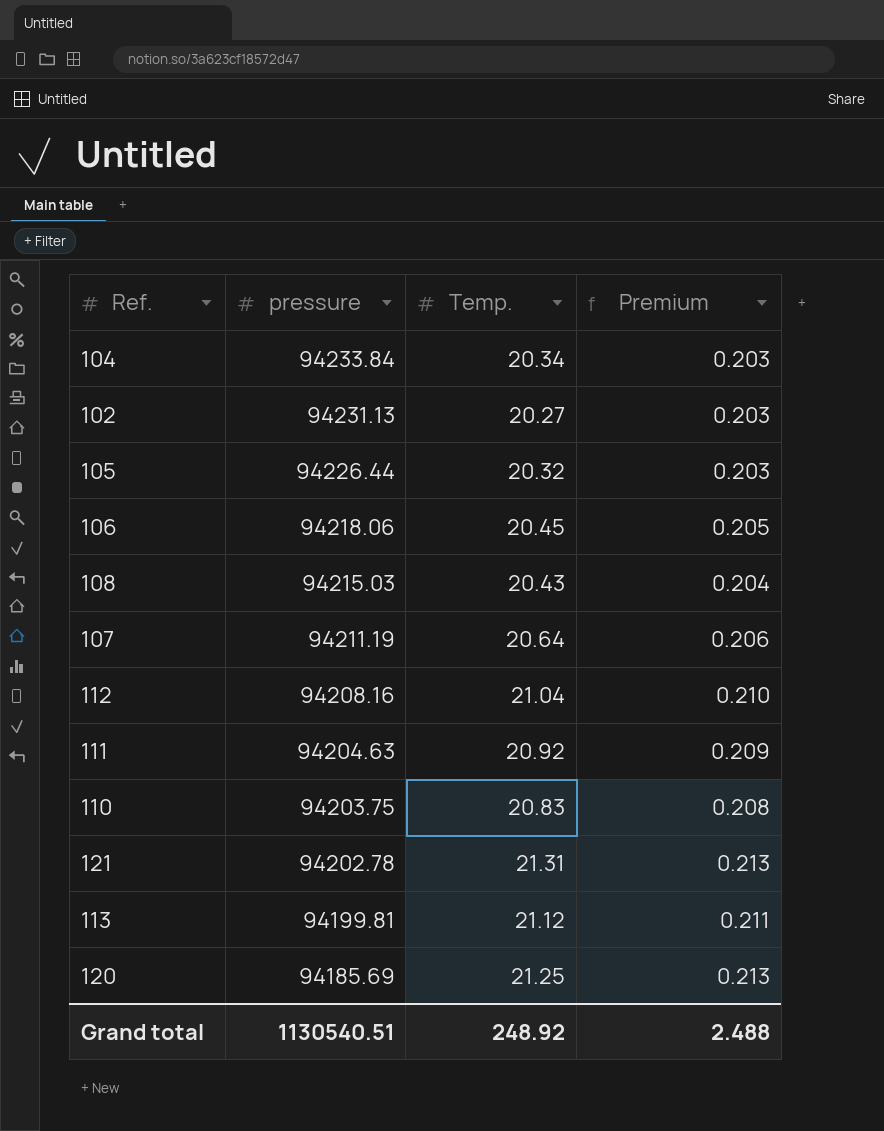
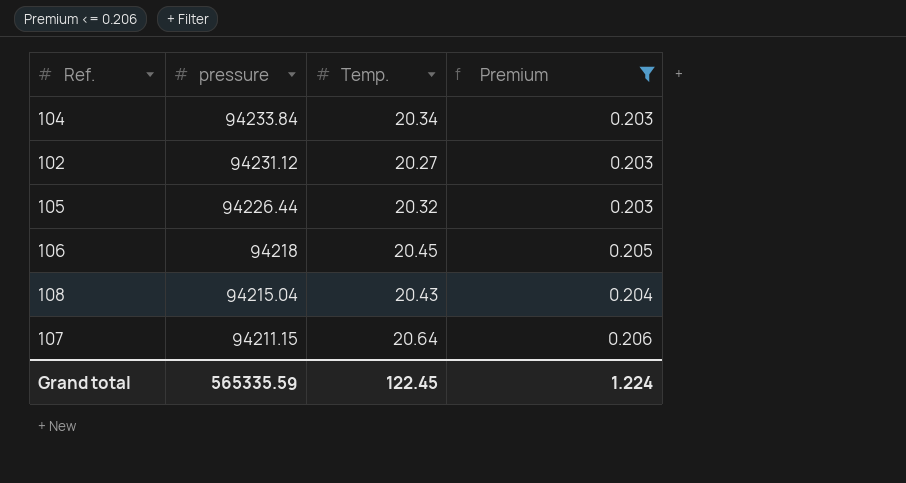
filter: none -> Premium <= 0.206
102 | pressure: 94231.13 -> 94231.12
106 | pressure: 94218.06 -> 94218
108 | pressure: 94215.03 -> 94215.04
107 | pressure: 94211.19 -> 94211.15
Grand total | pressure: 1130540.51 -> 565335.59
Grand total | Temp.: 248.92 -> 122.45
Grand total | Premium: 2.488 -> 1.224

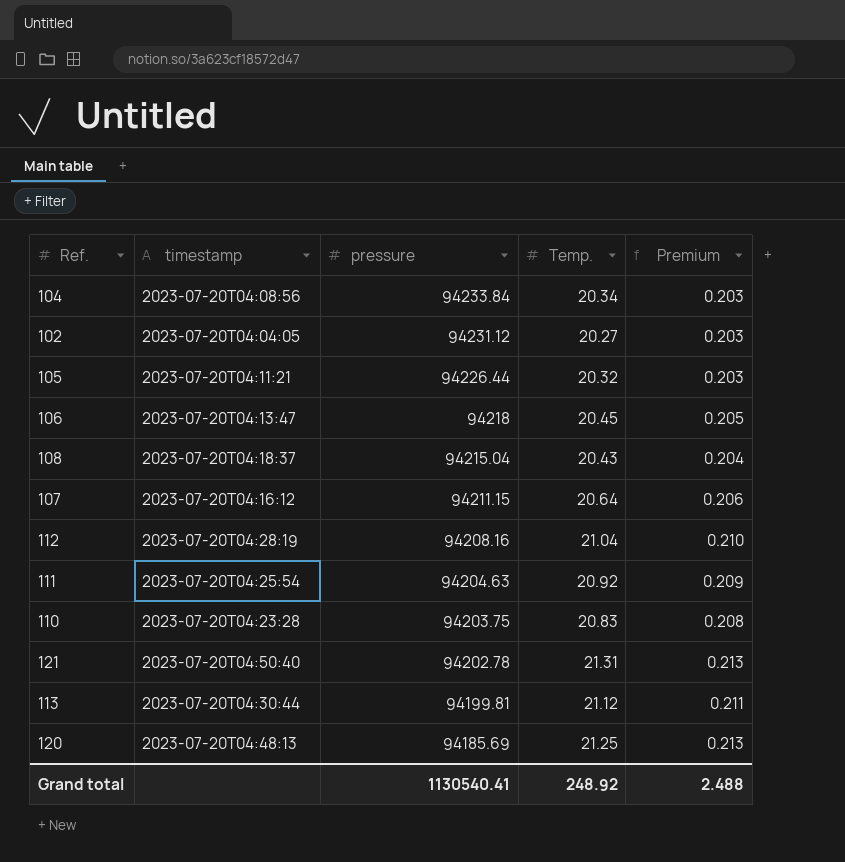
filter: Premium <= 0.206 -> none
column timestamp | position: none -> 2
Grand total | pressure: 565335.59 -> 1130540.41
Grand total | Temp.: 122.45 -> 248.92
Grand total | Premium: 1.224 -> 2.488

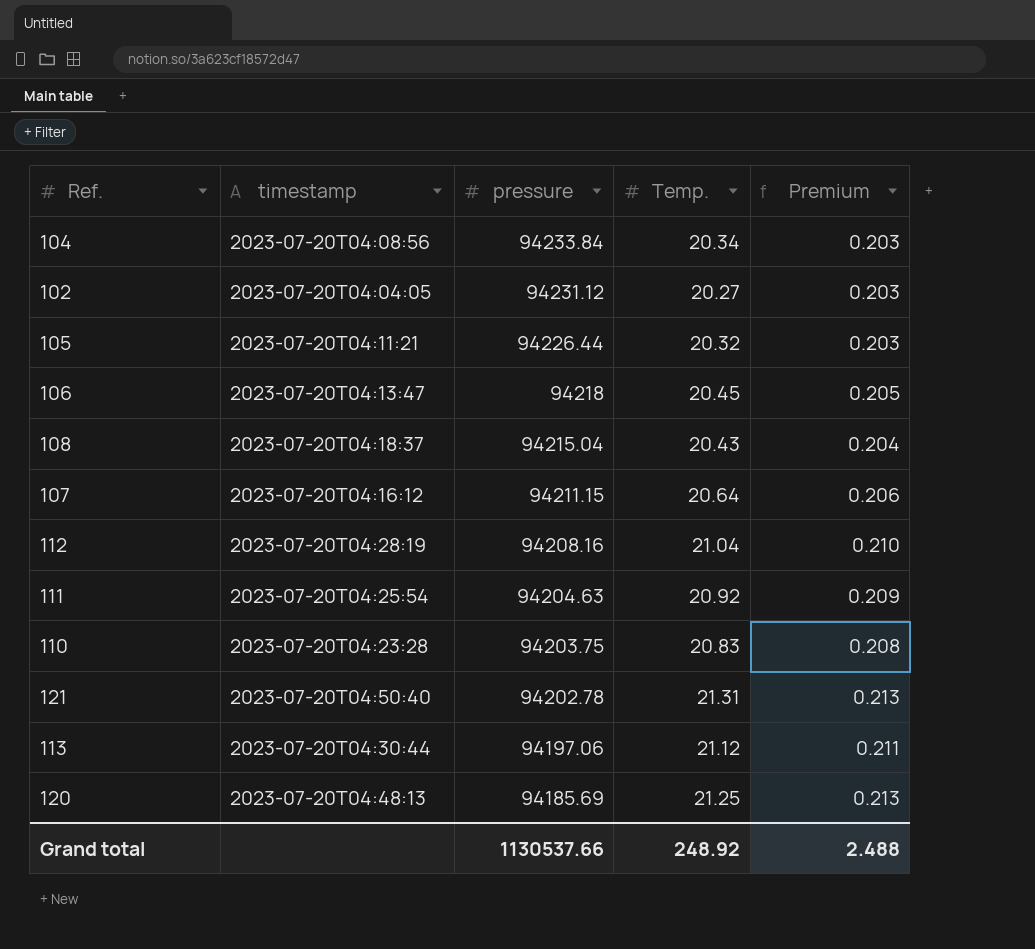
113 | pressure: 94199.81 -> 94197.06
Grand total | pressure: 1130540.41 -> 1130537.66

